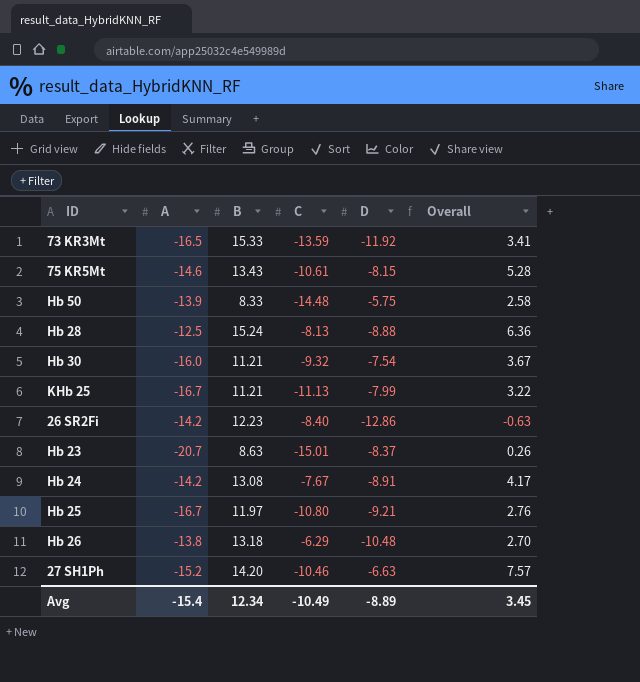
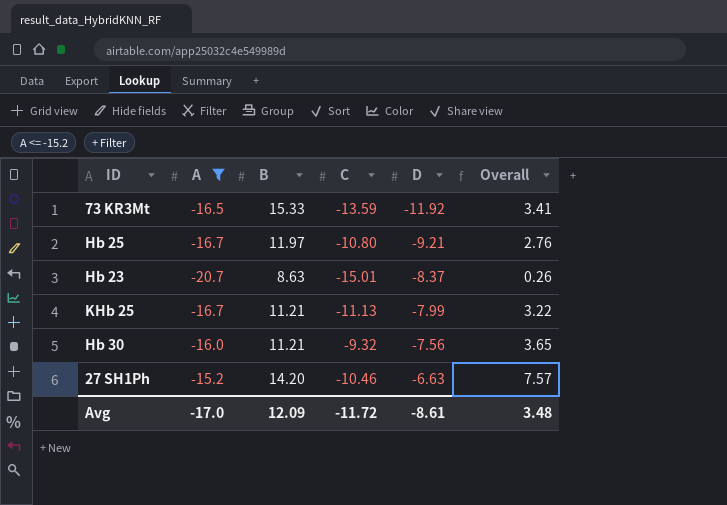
filter: none -> A <= -15.2
row order: none -> D ascending
Hb 30 | D: -7.54 -> -7.56
Hb 30 | Overall: 3.67 -> 3.65
Avg | A: -15.4 -> -17.0
Avg | B: 12.34 -> 12.09
Avg | C: -10.49 -> -11.72
Avg | D: -8.89 -> -8.61
Avg | Overall: 3.45 -> 3.48

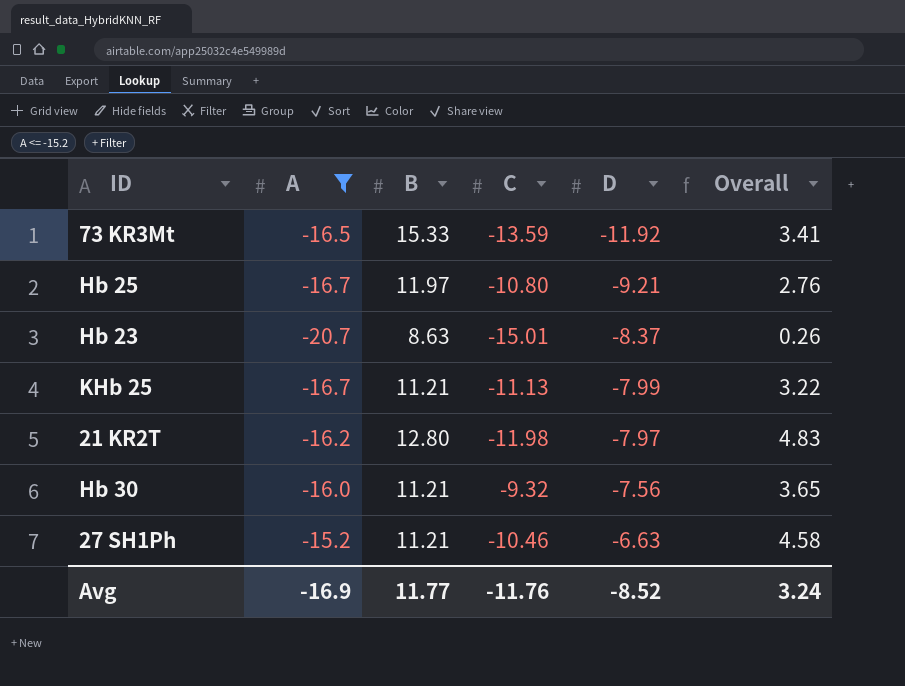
row 21 KR2T: none -> -16.2 | 12.80 | -11.98 | -7.97 | 4.83
27 SH1Ph | B: 14.20 -> 11.21
27 SH1Ph | Overall: 7.57 -> 4.58
Avg | A: -17.0 -> -16.9
Avg | B: 12.09 -> 11.77
Avg | C: -11.72 -> -11.76
Avg | D: -8.61 -> -8.52
Avg | Overall: 3.48 -> 3.24

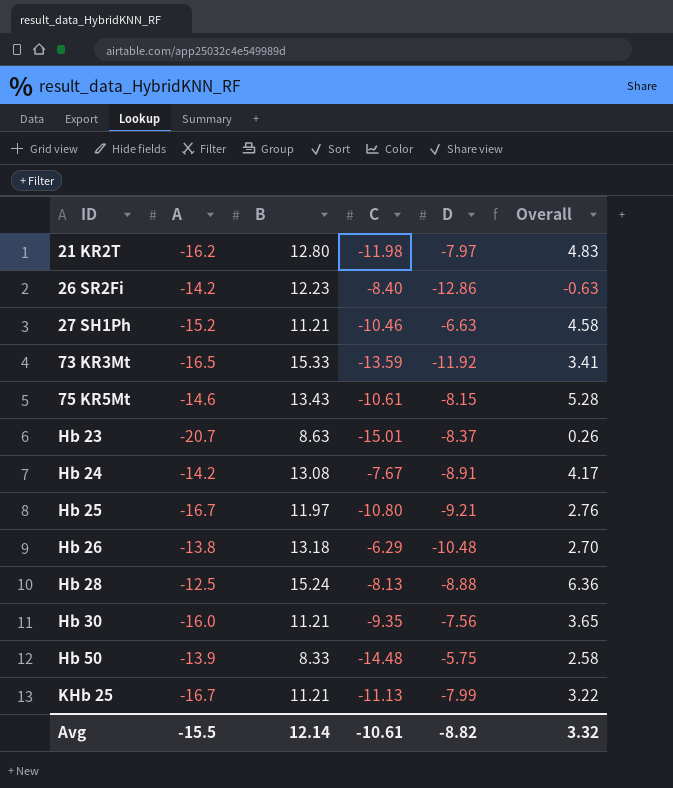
filter: A <= -15.2 -> none
row order: D ascending -> ID ascending
Hb 30 | C: -9.32 -> -9.35
Avg | A: -16.9 -> -15.5
Avg | B: 11.77 -> 12.14
Avg | C: -11.76 -> -10.61
Avg | D: -8.52 -> -8.82
Avg | Overall: 3.24 -> 3.32

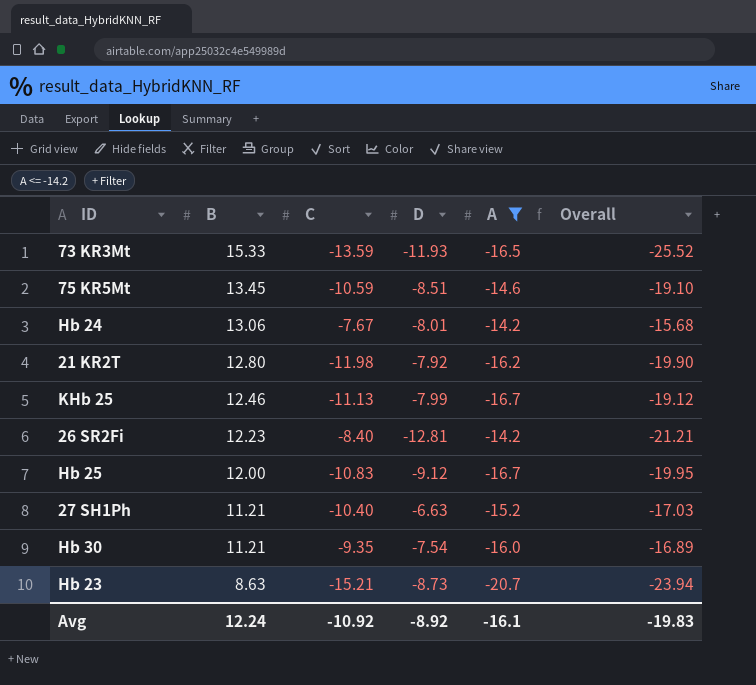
filter: none -> A <= -14.2
row order: ID ascending -> B descending
column A | position: 2 -> 5
column Overall | formula: [B] + [D] -> [C] + [D]
73 KR3Mt | D: -11.92 -> -11.93
75 KR5Mt | B: 13.43 -> 13.45
75 KR5Mt | C: -10.61 -> -10.59
75 KR5Mt | D: -8.15 -> -8.51
Hb 24 | B: 13.08 -> 13.06
Hb 24 | D: -8.91 -> -8.01
21 KR2T | D: -7.97 -> -7.92
KHb 25 | B: 11.21 -> 12.46
26 SR2Fi | D: -12.86 -> -12.81
Hb 25 | B: 11.97 -> 12.00
Hb 25 | C: -10.80 -> -10.83
Hb 25 | D: -9.21 -> -9.12
27 SH1Ph | C: -10.46 -> -10.40
Hb 30 | D: -7.56 -> -7.54
Hb 23 | C: -15.01 -> -15.21
Hb 23 | D: -8.37 -> -8.73
Avg | B: 12.14 -> 12.24
Avg | C: -10.61 -> -10.92
Avg | D: -8.82 -> -8.92
Avg | A: -15.5 -> -16.1
Avg | Overall: 3.32 -> -19.83

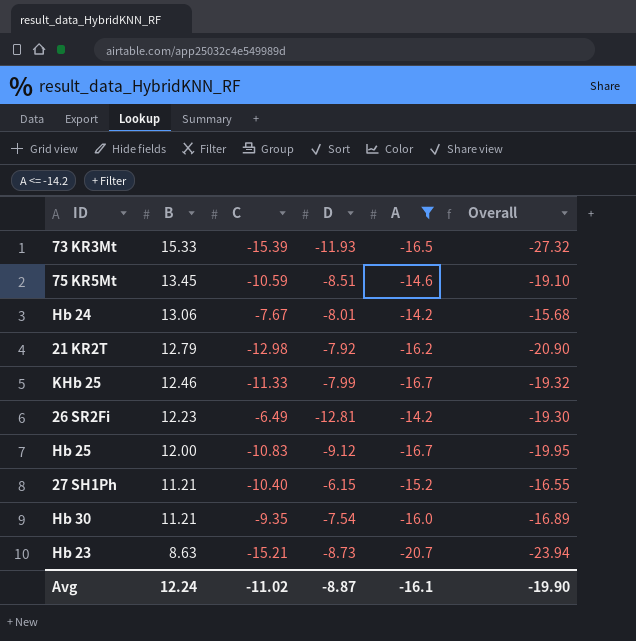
73 KR3Mt | C: -13.59 -> -15.39
73 KR3Mt | Overall: -25.52 -> -27.32
21 KR2T | B: 12.80 -> 12.79
21 KR2T | C: -11.98 -> -12.98
21 KR2T | Overall: -19.90 -> -20.90
KHb 25 | C: -11.13 -> -11.33
KHb 25 | Overall: -19.12 -> -19.32
26 SR2Fi | C: -8.40 -> -6.49
26 SR2Fi | Overall: -21.21 -> -19.30
27 SH1Ph | D: -6.63 -> -6.15
27 SH1Ph | Overall: -17.03 -> -16.55
Avg | C: -10.92 -> -11.02
Avg | D: -8.92 -> -8.87
Avg | Overall: -19.83 -> -19.90

